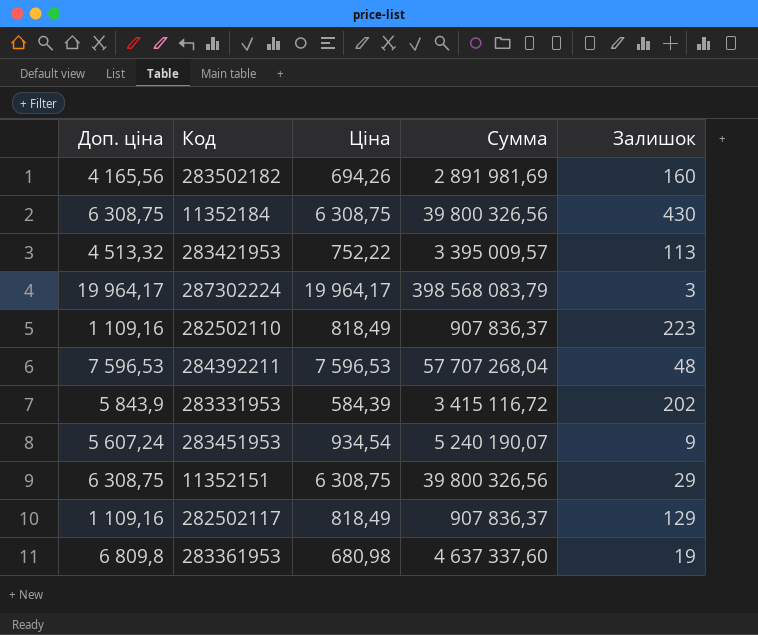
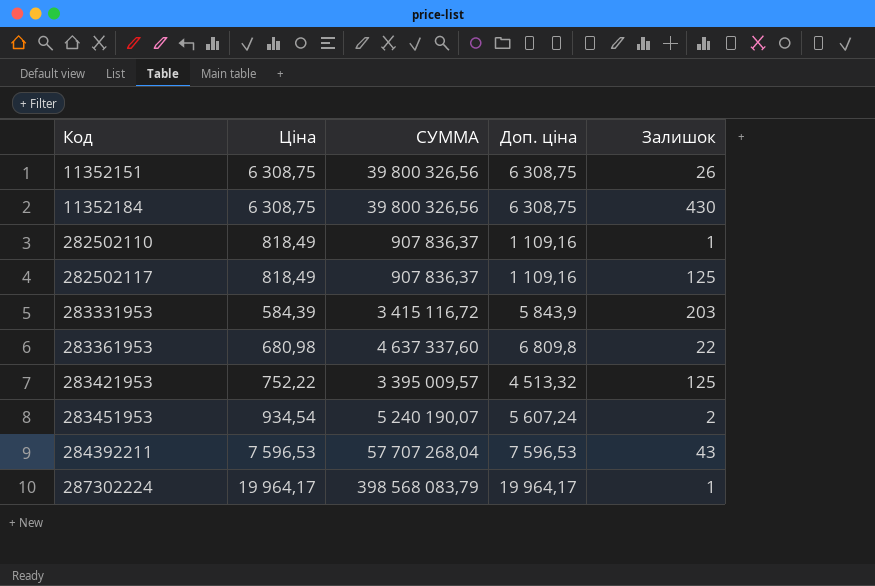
row order: none -> Код ascending
column name: Сумма -> СУММА
column Доп. ціна | position: 1 -> 4
row 283502182: 4 165,56 | 694,26 | 2 891 981,69 | 160 -> none
11352151 | Залишок: 29 -> 26
282502110 | Залишок: 223 -> 1
282502117 | Залишок: 129 -> 125
283331953 | Залишок: 202 -> 203
283361953 | Залишок: 19 -> 22
283421953 | Залишок: 113 -> 125
283451953 | Залишок: 9 -> 2
284392211 | Залишок: 48 -> 43
287302224 | Залишок: 3 -> 1

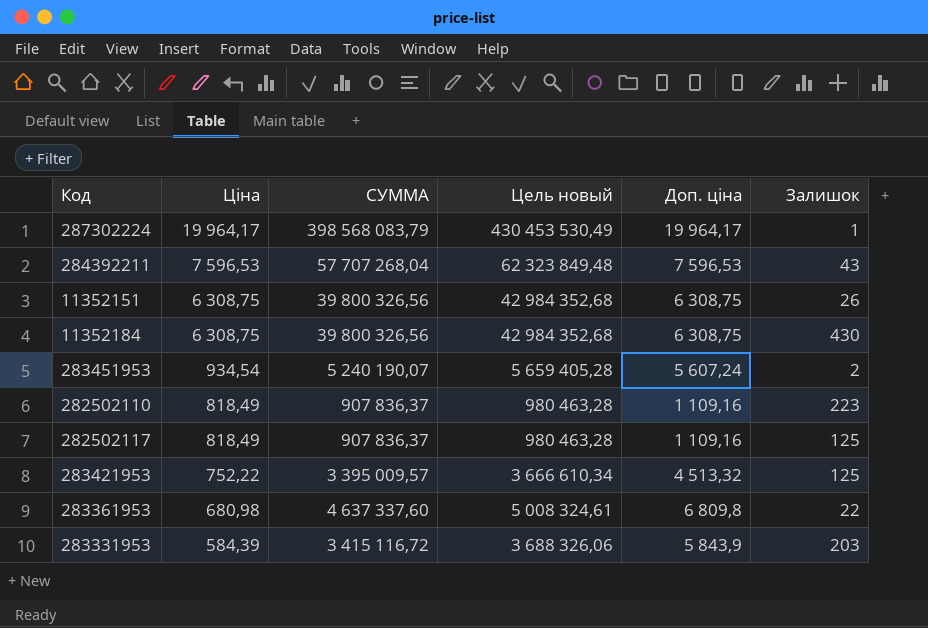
row order: Код ascending -> Ціна descending
column Цель новый | formula: none -> [СУММА] * 1,08
282502110 | Залишок: 1 -> 223

